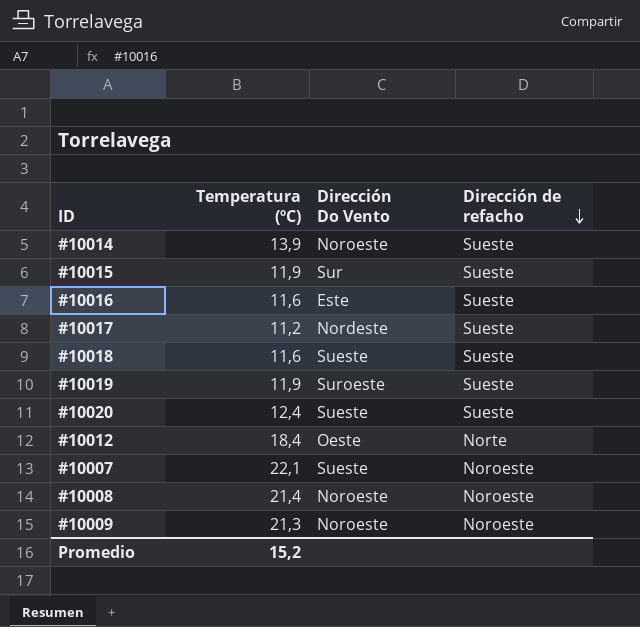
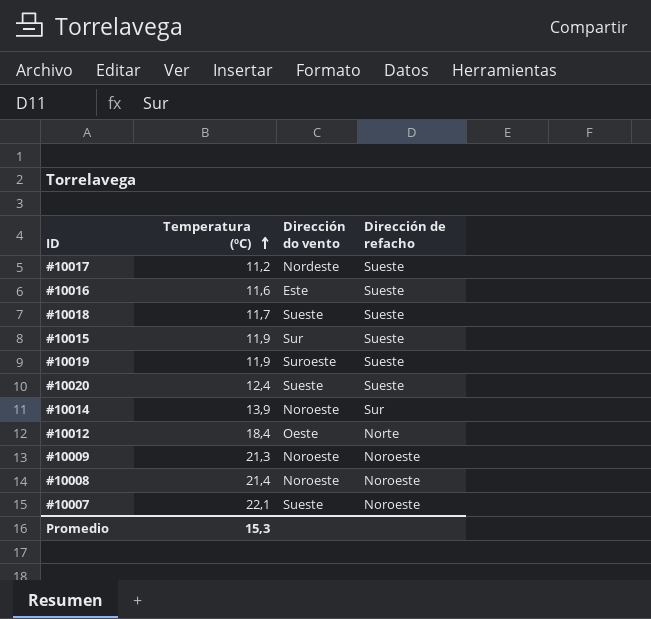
row order: Dirección de refacho descending -> Temperatura (ºC) ascending
column name: Dirección Do Vento -> Dirección do vento
#10018 | Temperatura (ºC): 11,6 -> 11,7
#10014 | Dirección de refacho: Sueste -> Sur
Promedio | Temperatura (ºC): 15,2 -> 15,3

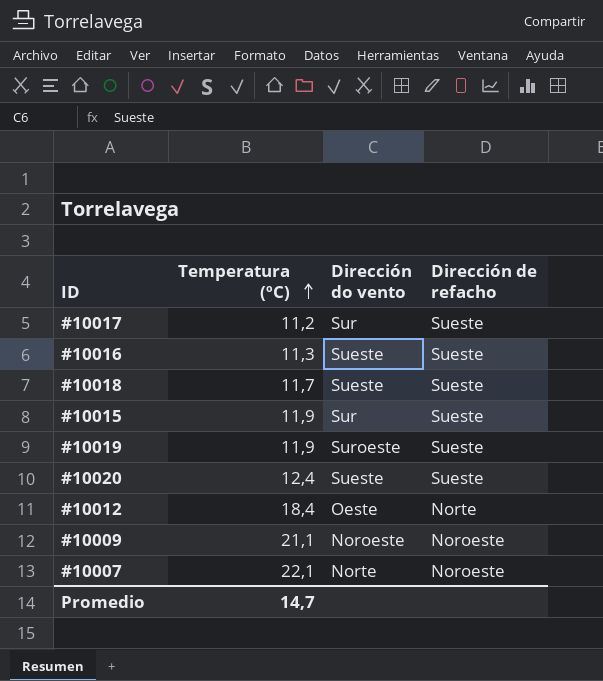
row #10014: 13,9 | Noroeste | Sur -> none
row #10008: 21,4 | Noroeste | Noroeste -> none
#10017 | Dirección do vento: Nordeste -> Sur
#10016 | Temperatura (ºC): 11,6 -> 11,3
#10016 | Dirección do vento: Este -> Sueste
#10009 | Temperatura (ºC): 21,3 -> 21,1
#10007 | Dirección do vento: Sueste -> Norte
Promedio | Temperatura (ºC): 15,3 -> 14,7

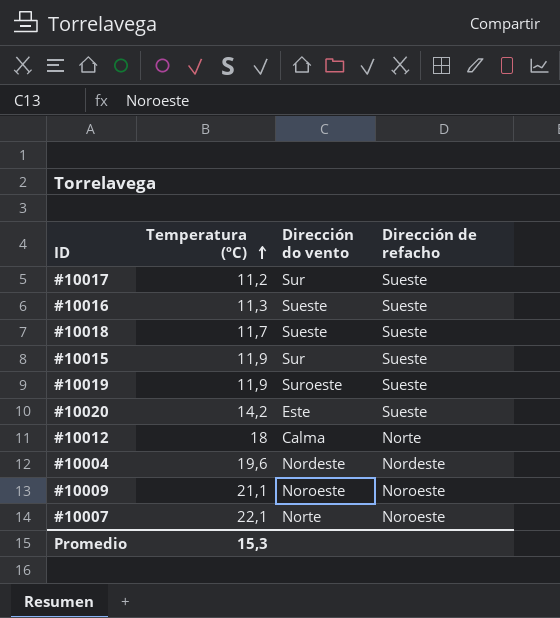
#10020 | Temperatura (ºC): 12,4 -> 14,2
#10020 | Dirección do vento: Sueste -> Este
#10012 | Temperatura (ºC): 18,4 -> 18
#10012 | Dirección do vento: Oeste -> Calma
row #10004: none -> 19,6 | Nordeste | Nordeste
Promedio | Temperatura (ºC): 14,7 -> 15,3

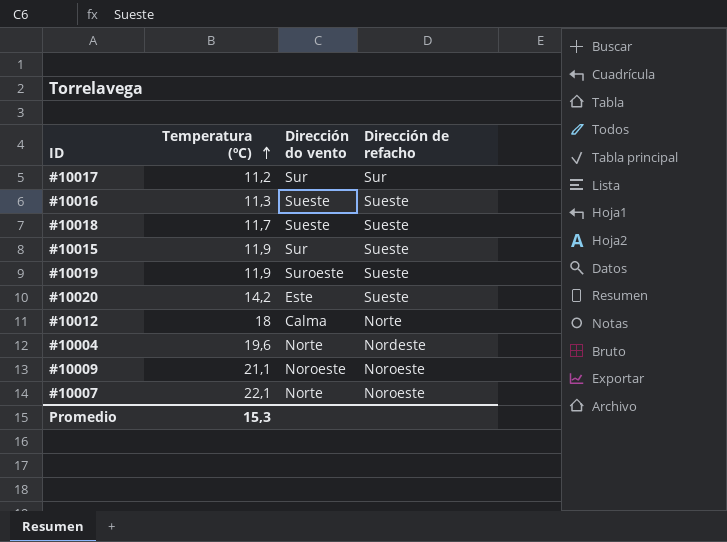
#10017 | Dirección de refacho: Sueste -> Sur
#10004 | Dirección do vento: Nordeste -> Norte

